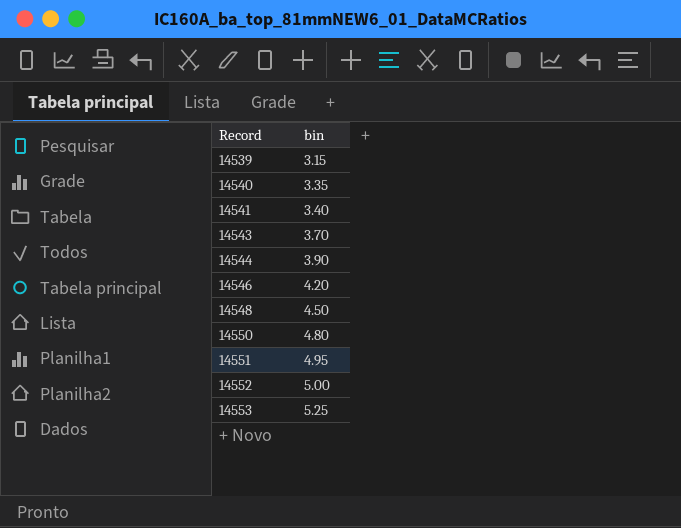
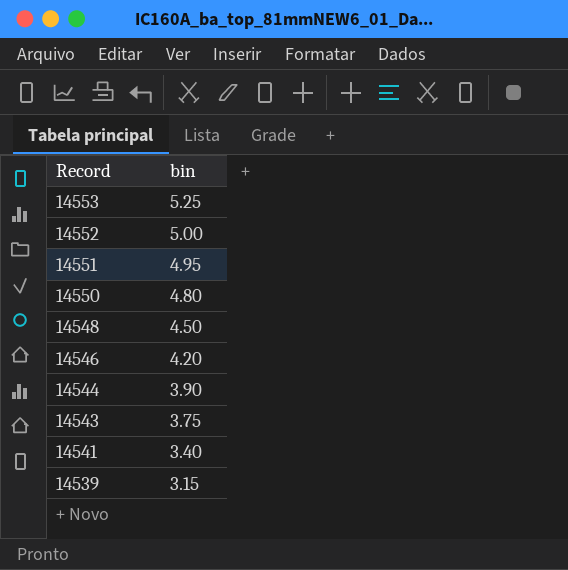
row order: Record ascending -> Record descending
row 14540: 3.35 -> none
14543 | bin: 3.70 -> 3.75

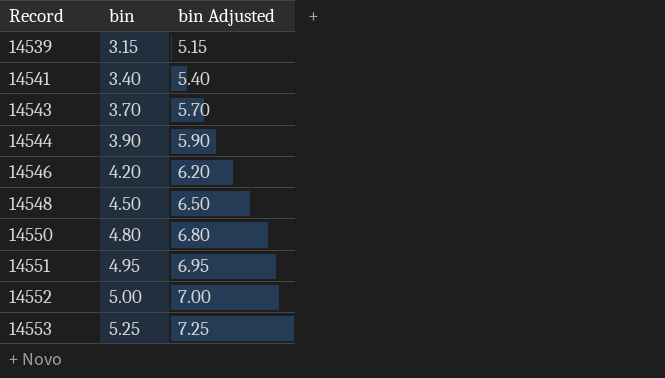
row order: Record descending -> Record ascending
column bin Adjusted | formula: none -> [bin] + 2
14543 | bin: 3.75 -> 3.70

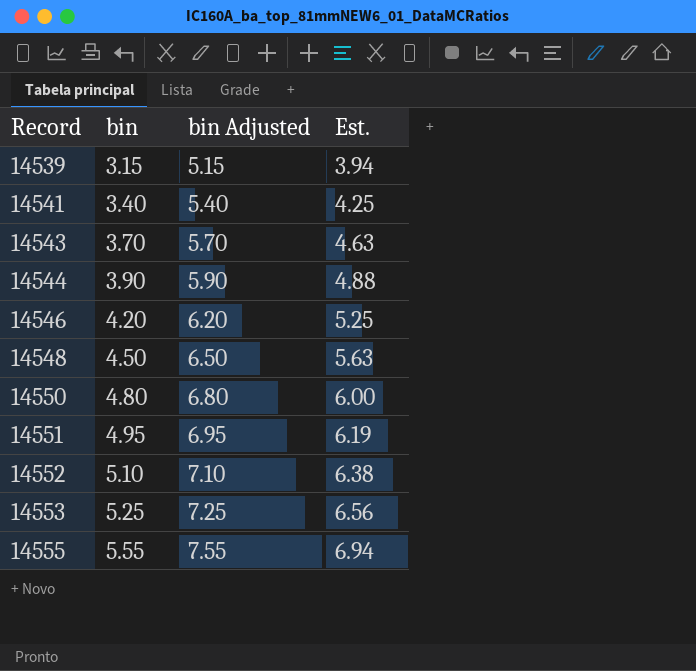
column Est. | formula: none -> [bin] * 1.25
14552 | bin: 5.00 -> 5.10
14552 | bin Adjusted: 7.00 -> 7.10
row 14555: none -> 5.55 | 7.55 | 6.94

